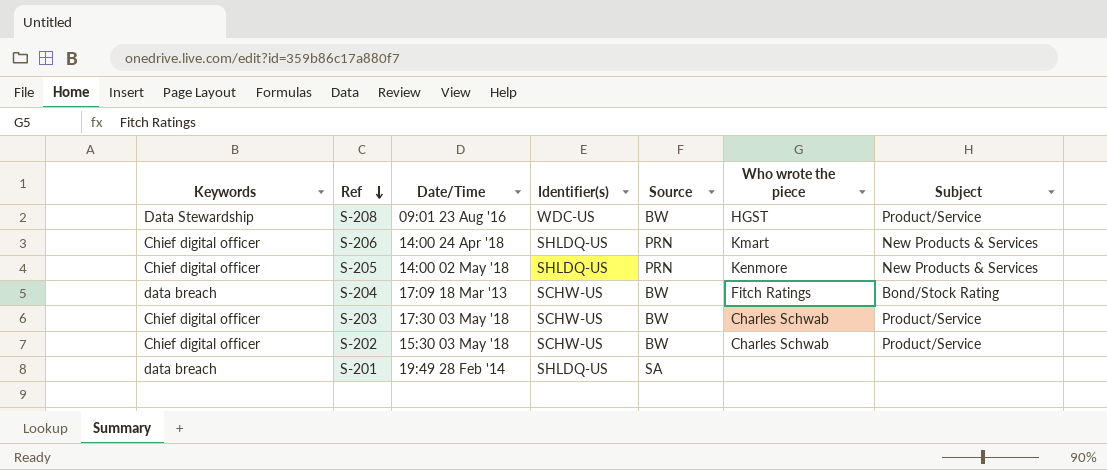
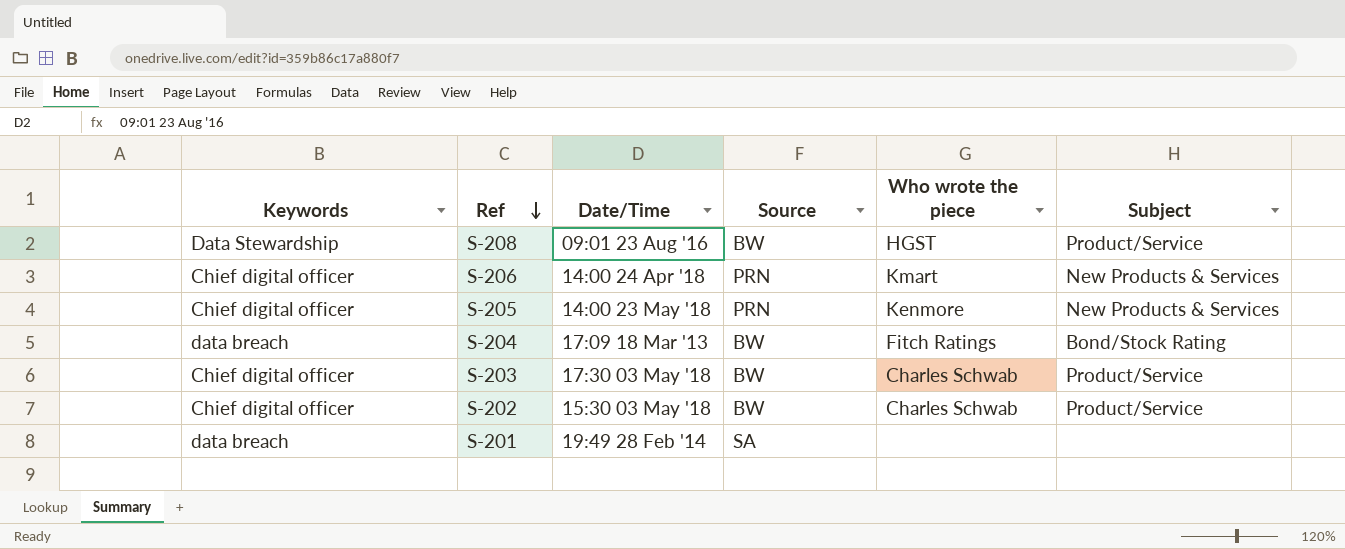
column Identifier(s) | position: 4 -> none
S-205 | Date/Time: 14:00 02 May '18 -> 14:00 23 May '18

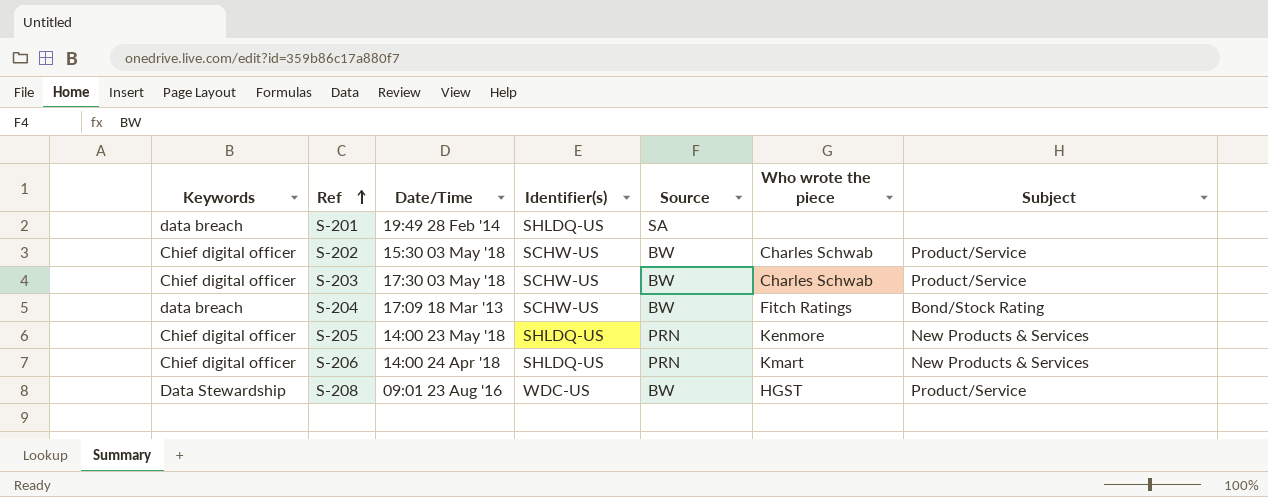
row order: Ref descending -> Ref ascending
column Identifier(s) | position: none -> 4

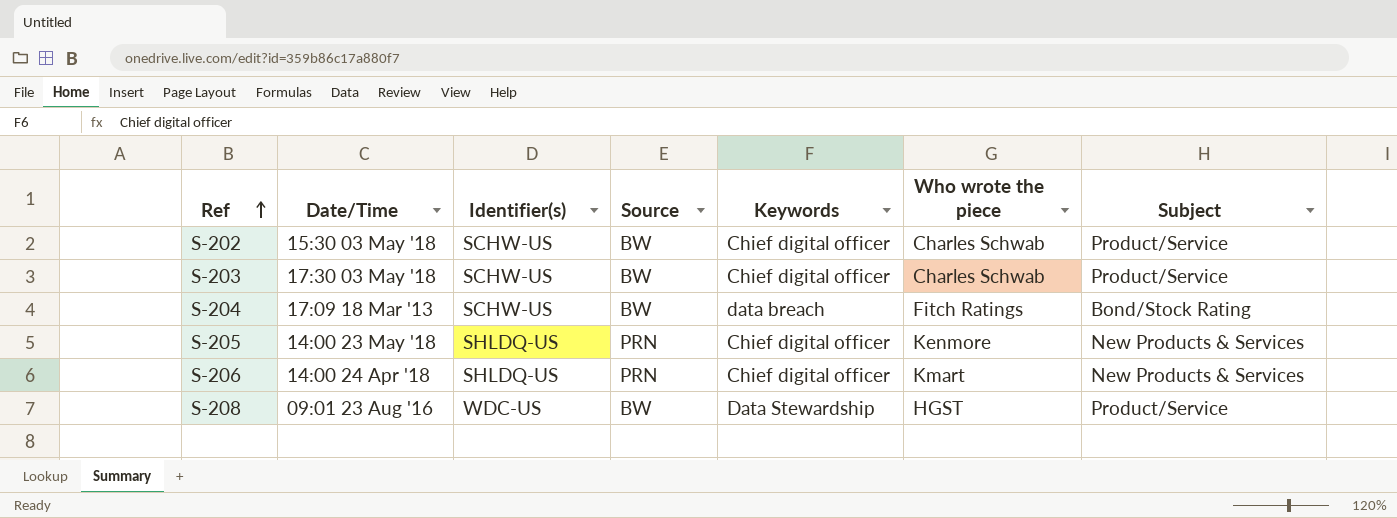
column Keywords | position: 1 -> 5
row S-201: data breach | 19:49 28 Feb '14 | SHLDQ-US | SA | none | none -> none

